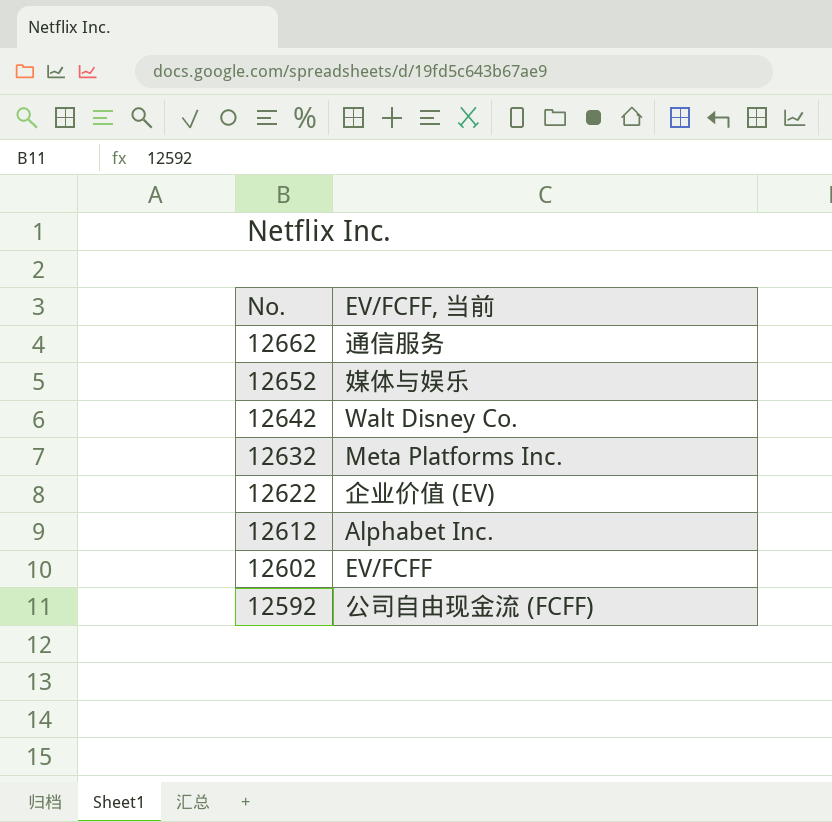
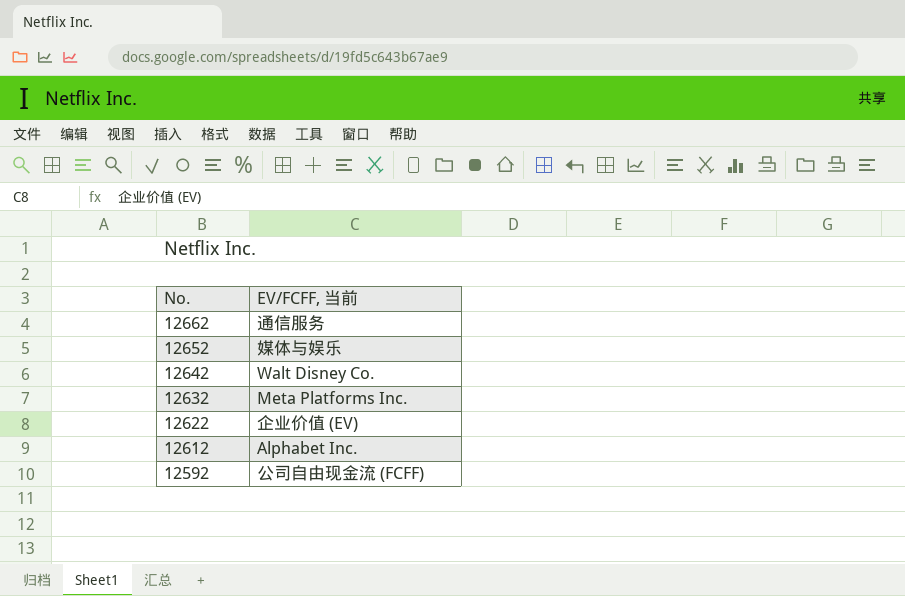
row 12602: EV/FCFF -> none

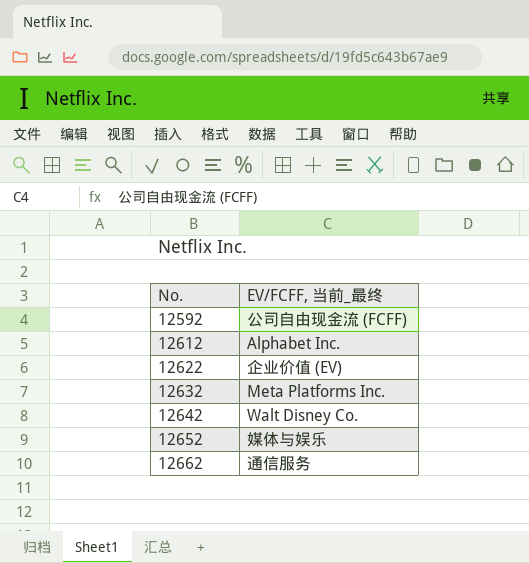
row order: No. descending -> No. ascending
column name: EV/FCFF, 当前 -> EV/FCFF, 当前_最终

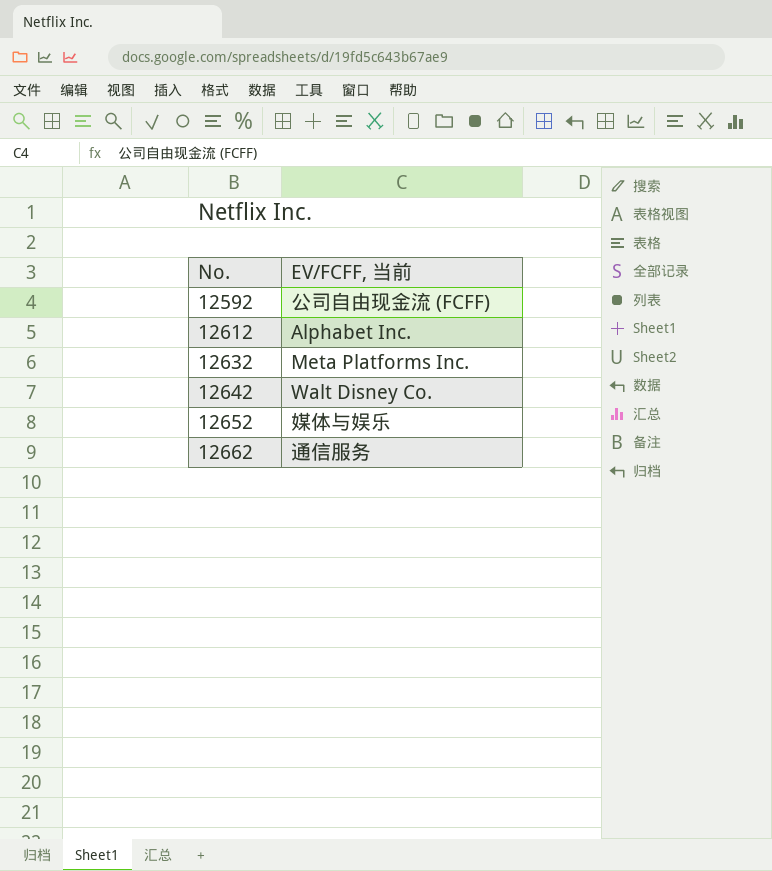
column name: EV/FCFF, 当前_最终 -> EV/FCFF, 当前
row 12622: 企业价值 (EV) -> none

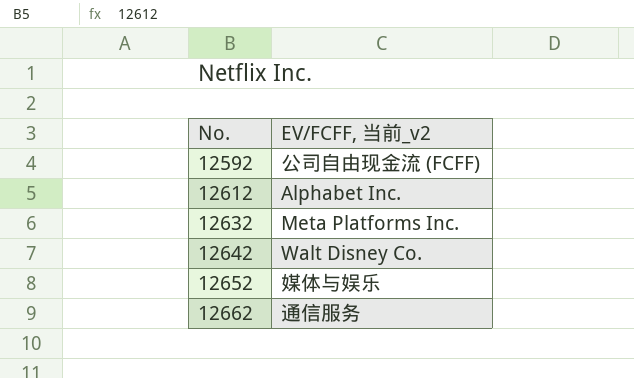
column name: EV/FCFF, 当前 -> EV/FCFF, 当前_v2

